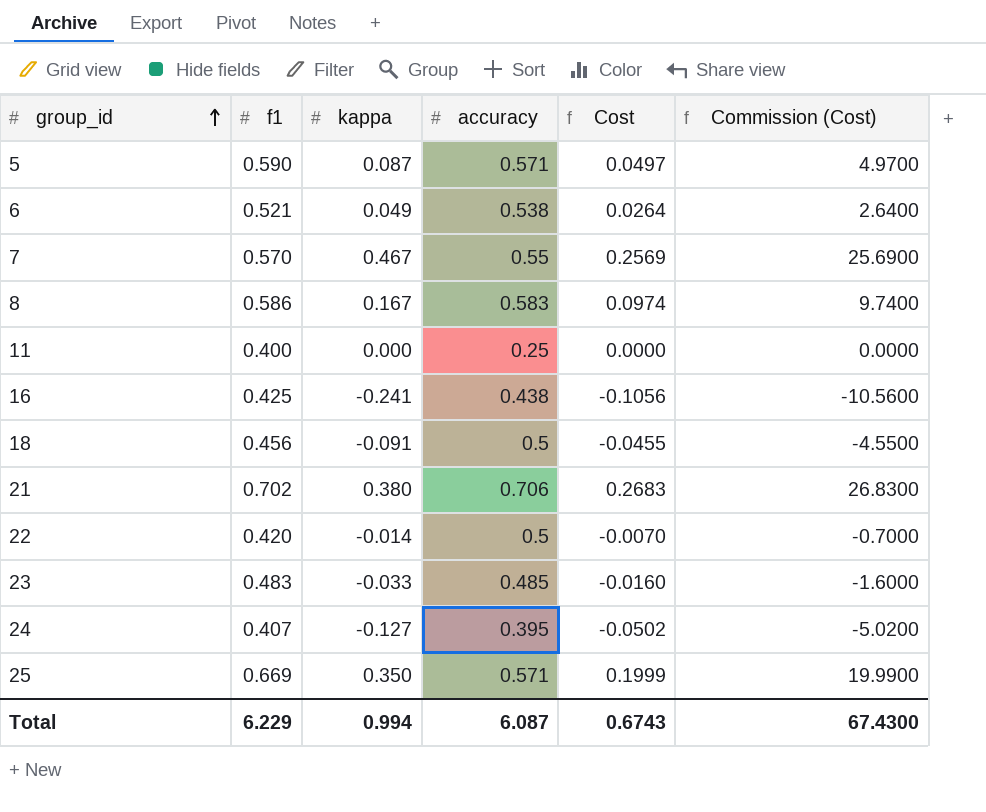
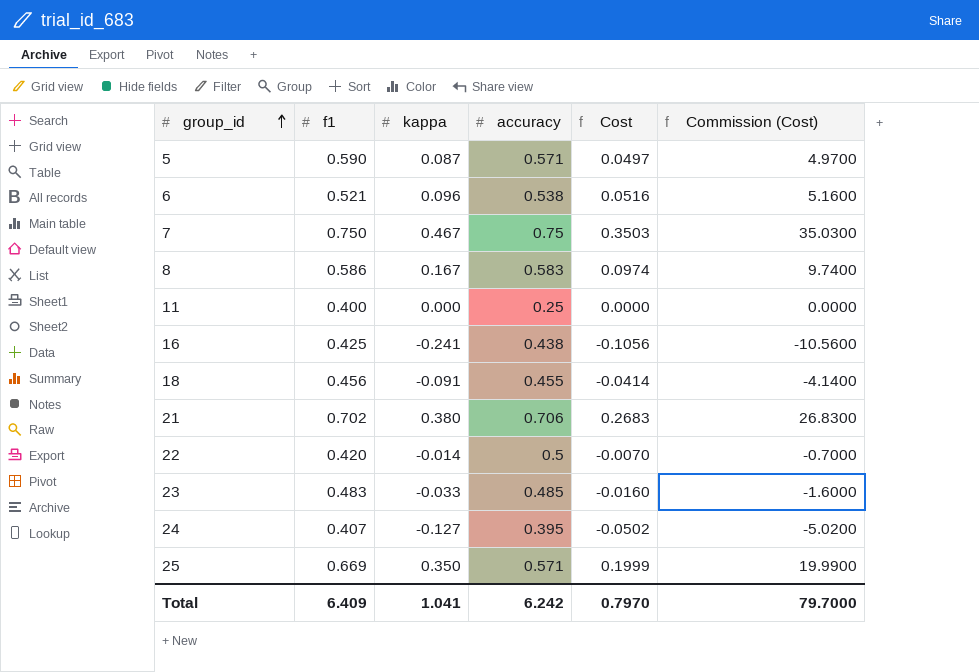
6 | kappa: 0.049 -> 0.096
6 | Cost: 0.0264 -> 0.0516
6 | Commission (Cost): 2.6400 -> 5.1600
7 | f1: 0.570 -> 0.750
7 | accuracy: 0.55 -> 0.75
7 | Cost: 0.2569 -> 0.3503
7 | Commission (Cost): 25.6900 -> 35.0300
18 | accuracy: 0.5 -> 0.455
18 | Cost: -0.0455 -> -0.0414
18 | Commission (Cost): -4.5500 -> -4.1400
Total | f1: 6.229 -> 6.409
Total | kappa: 0.994 -> 1.041
Total | accuracy: 6.087 -> 6.242
Total | Cost: 0.6743 -> 0.7970
Total | Commission (Cost): 67.4300 -> 79.7000

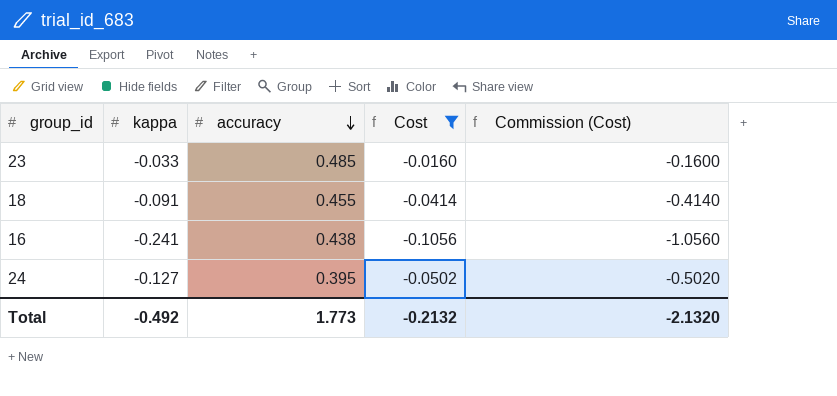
filter: none -> Cost <= -0.0160
row order: group_id ascending -> accuracy descending
column f1 | position: 2 -> none
column Commission (Cost) | formula: [Cost] * 100 -> [Cost] * 10
Total | kappa: 1.041 -> -0.492
Total | accuracy: 6.242 -> 1.773
Total | Cost: 0.7970 -> -0.2132
Total | Commission (Cost): 79.7000 -> -2.1320

